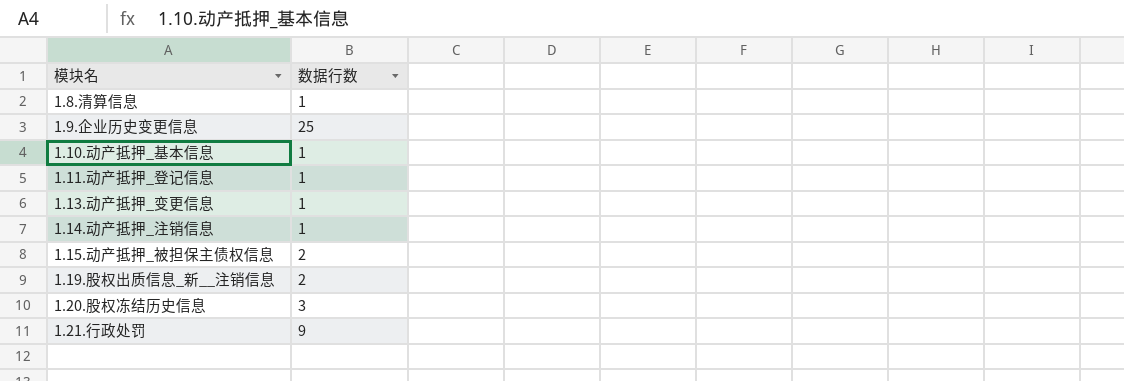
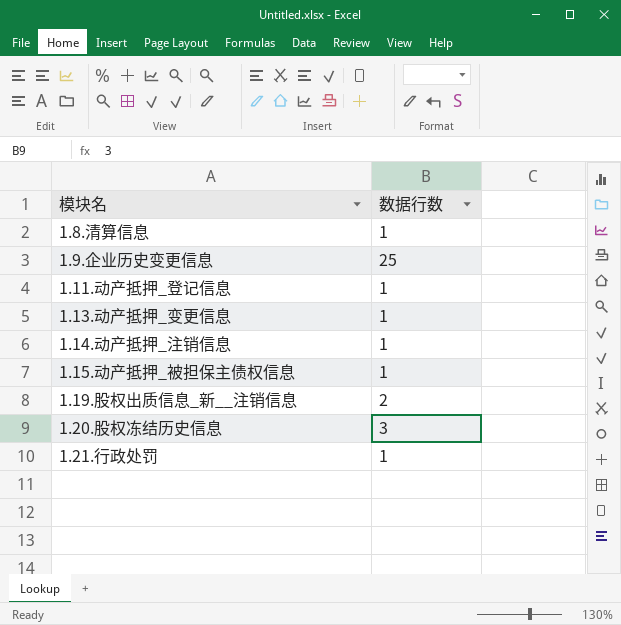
row 1.10.动产抵押_基本信息: 1 -> none
1.15.动产抵押_被担保主债权信息 | 数据行数: 2 -> 1
1.21.行政处罚 | 数据行数: 9 -> 1

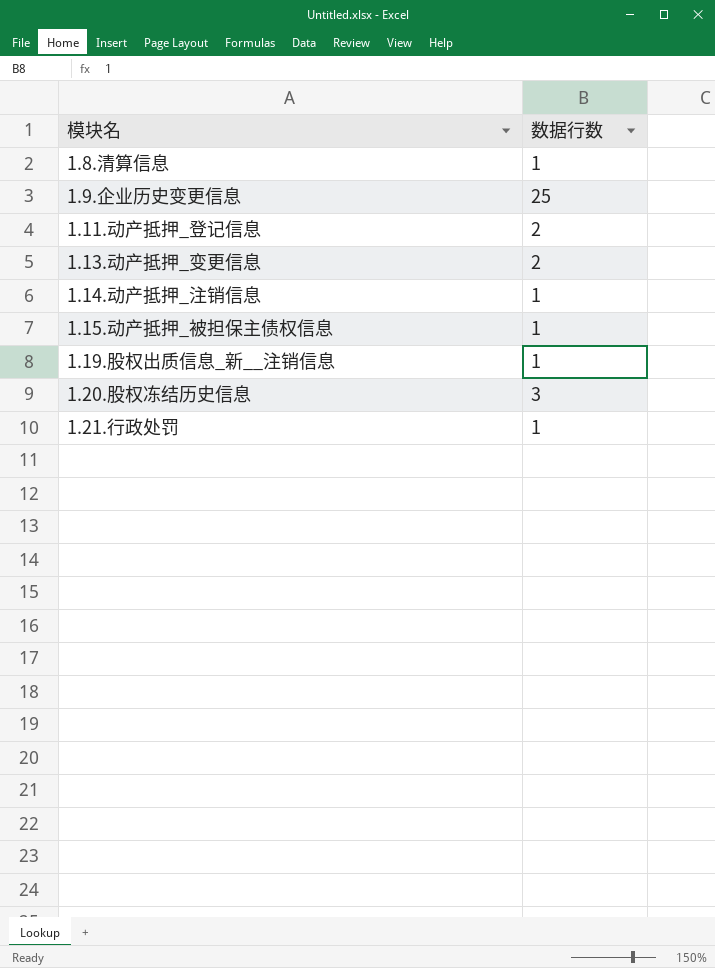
1.11.动产抵押_登记信息 | 数据行数: 1 -> 2
1.13.动产抵押_变更信息 | 数据行数: 1 -> 2
1.19.股权出质信息_新__注销信息 | 数据行数: 2 -> 1

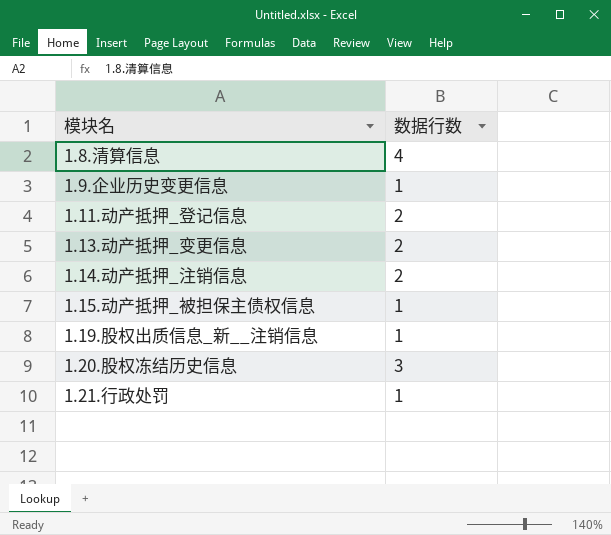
1.8.清算信息 | 数据行数: 1 -> 4
1.9.企业历史变更信息 | 数据行数: 25 -> 1
1.14.动产抵押_注销信息 | 数据行数: 1 -> 2

